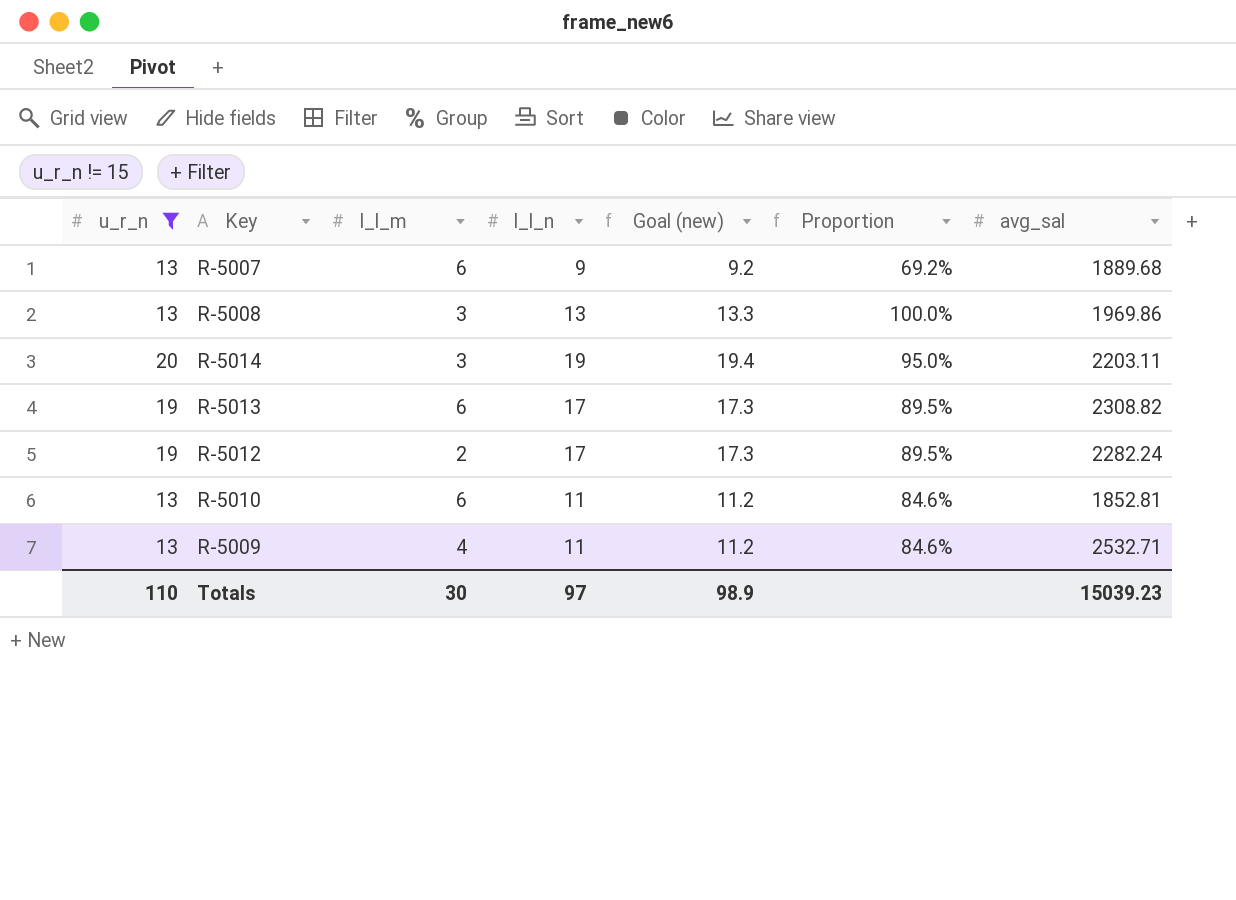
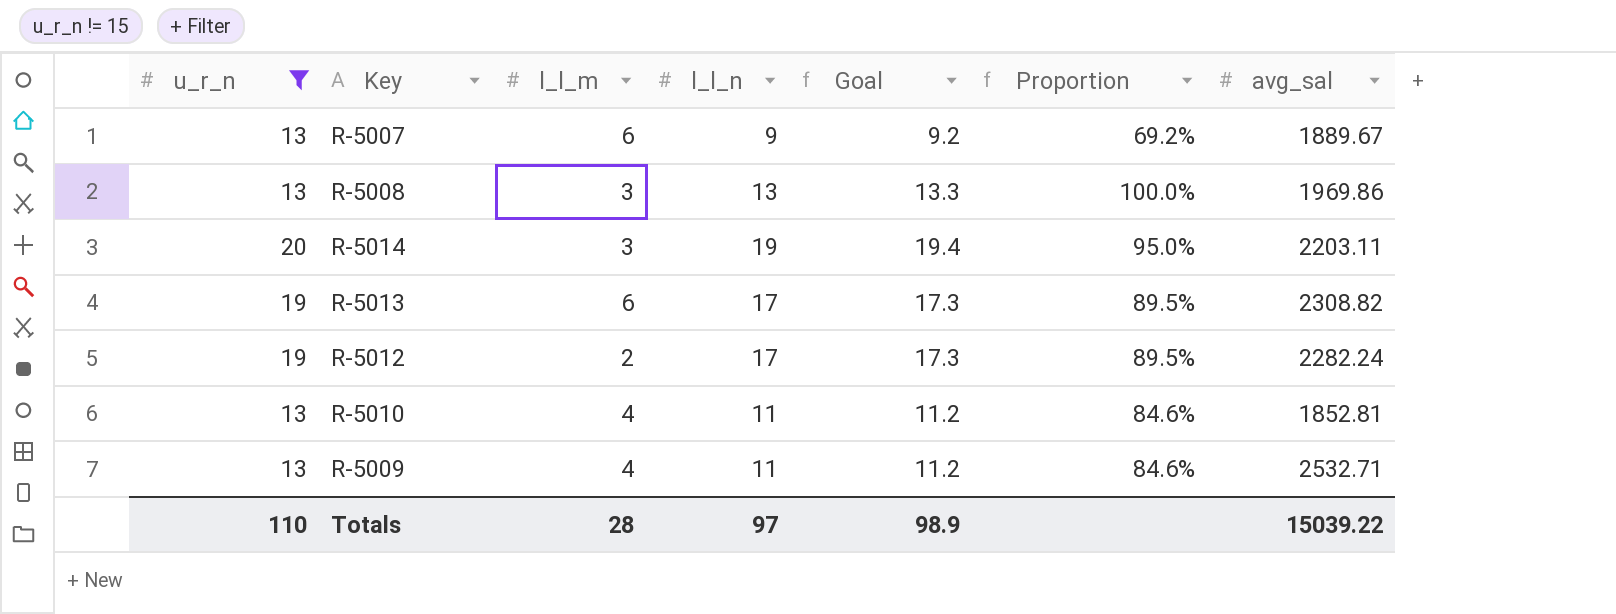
column name: Goal (new) -> Goal
R-5007 | avg_sal: 1889.68 -> 1889.67
R-5010 | l_l_m: 6 -> 4
Totals | l_l_m: 30 -> 28
Totals | avg_sal: 15039.23 -> 15039.22

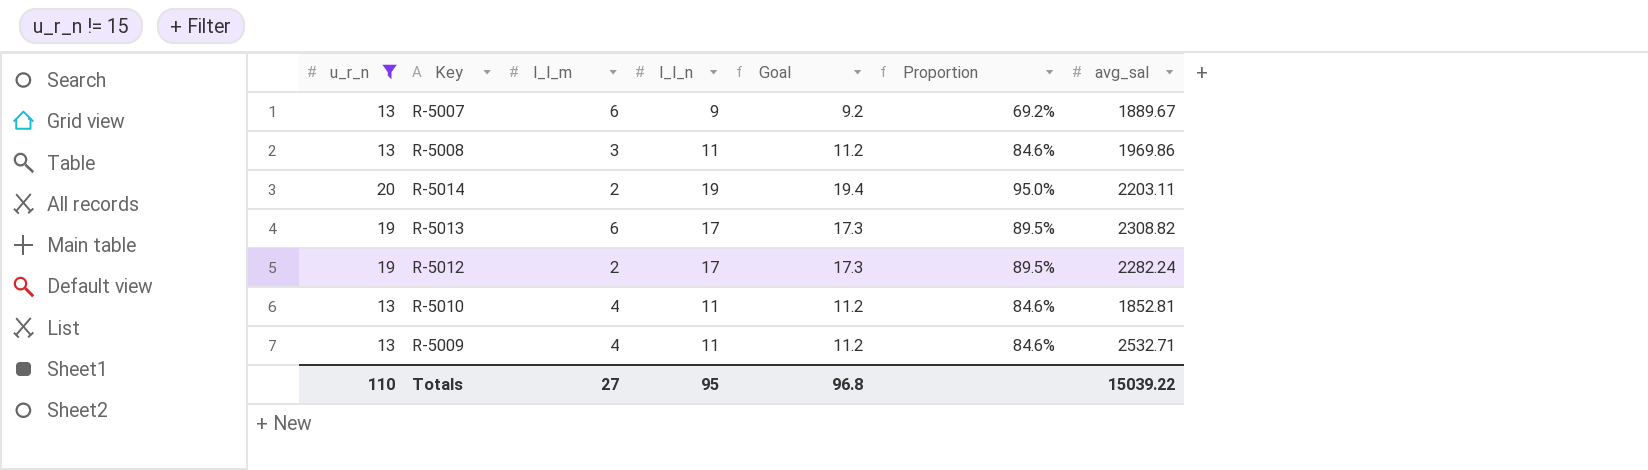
R-5008 | l_l_n: 13 -> 11
R-5008 | Goal: 13.3 -> 11.2
R-5008 | Proportion: 100.0% -> 84.6%
R-5014 | l_l_m: 3 -> 2
Totals | l_l_m: 28 -> 27
Totals | l_l_n: 97 -> 95
Totals | Goal: 98.9 -> 96.8

